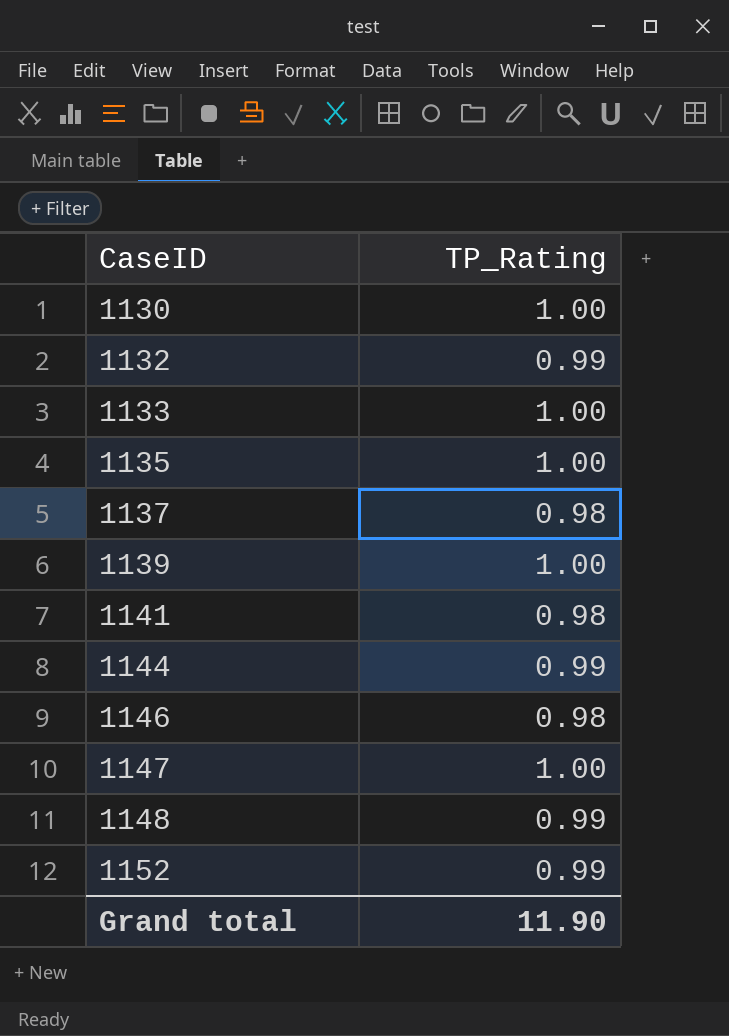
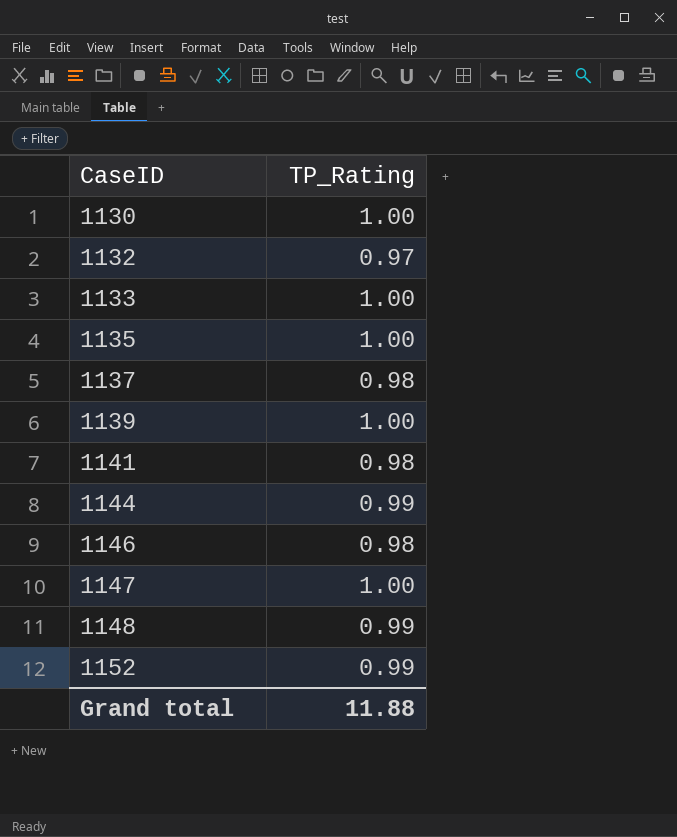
1132 | TP_Rating: 0.99 -> 0.97
Grand total | TP_Rating: 11.90 -> 11.88

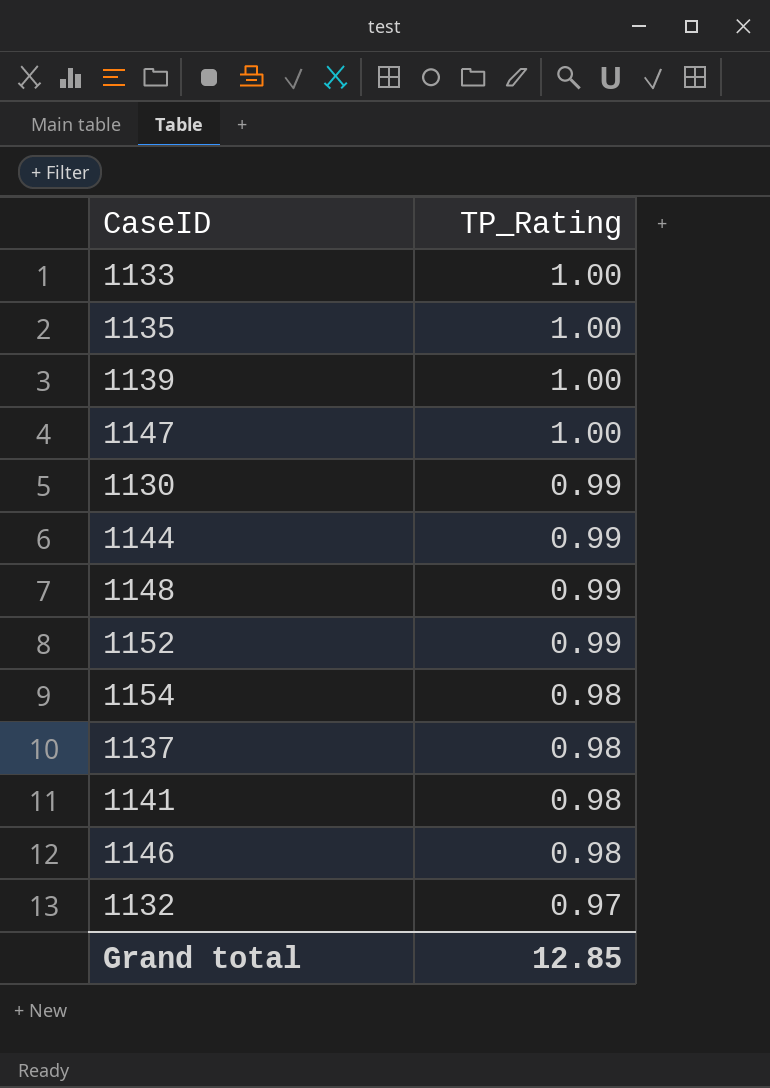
row order: CaseID ascending -> TP_Rating descending
1130 | TP_Rating: 1.00 -> 0.99
row 1154: none -> 0.98
Grand total | TP_Rating: 11.88 -> 12.85

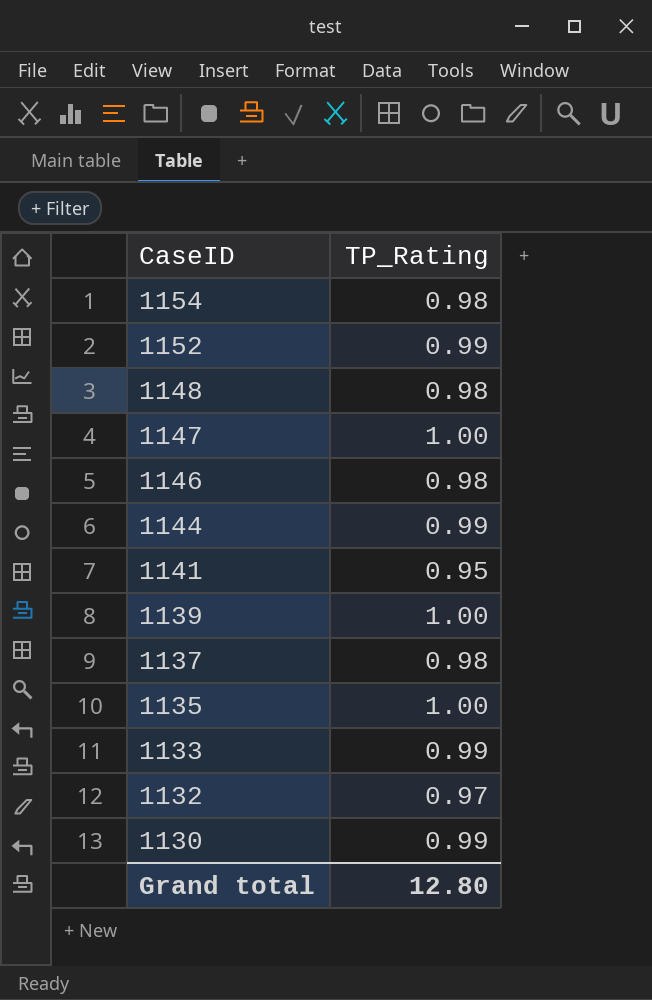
row order: TP_Rating descending -> CaseID descending
1148 | TP_Rating: 0.99 -> 0.98
1141 | TP_Rating: 0.98 -> 0.95
1133 | TP_Rating: 1.00 -> 0.99
Grand total | TP_Rating: 12.85 -> 12.80

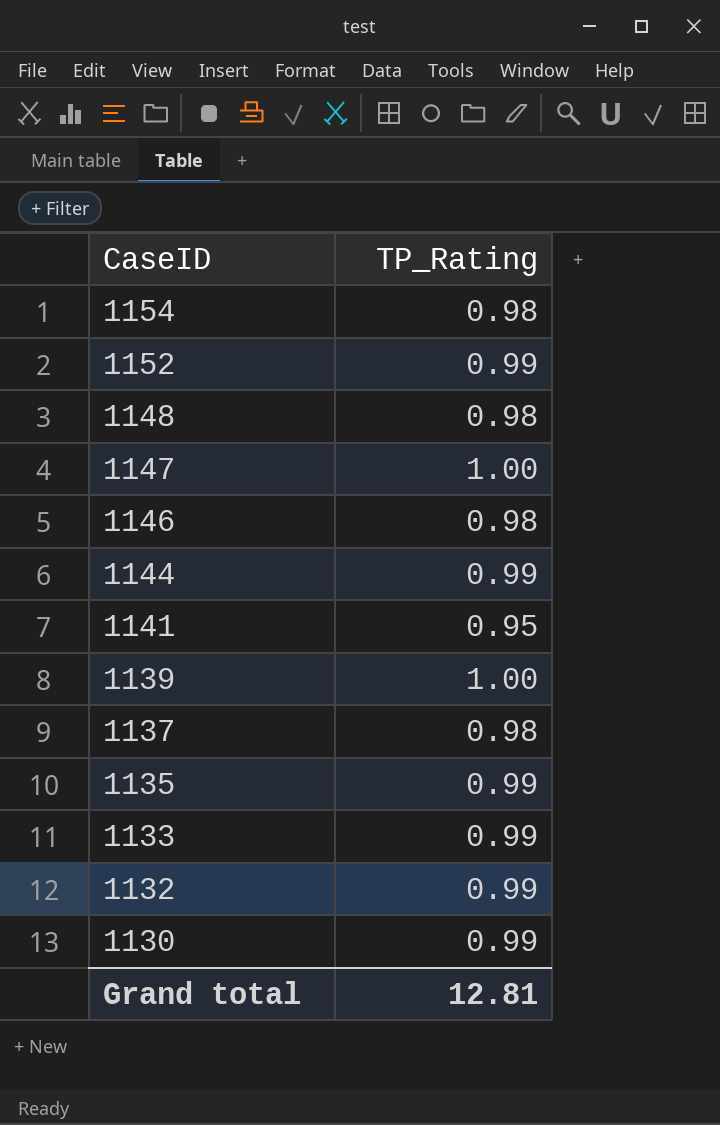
1135 | TP_Rating: 1.00 -> 0.99
1132 | TP_Rating: 0.97 -> 0.99
Grand total | TP_Rating: 12.80 -> 12.81

